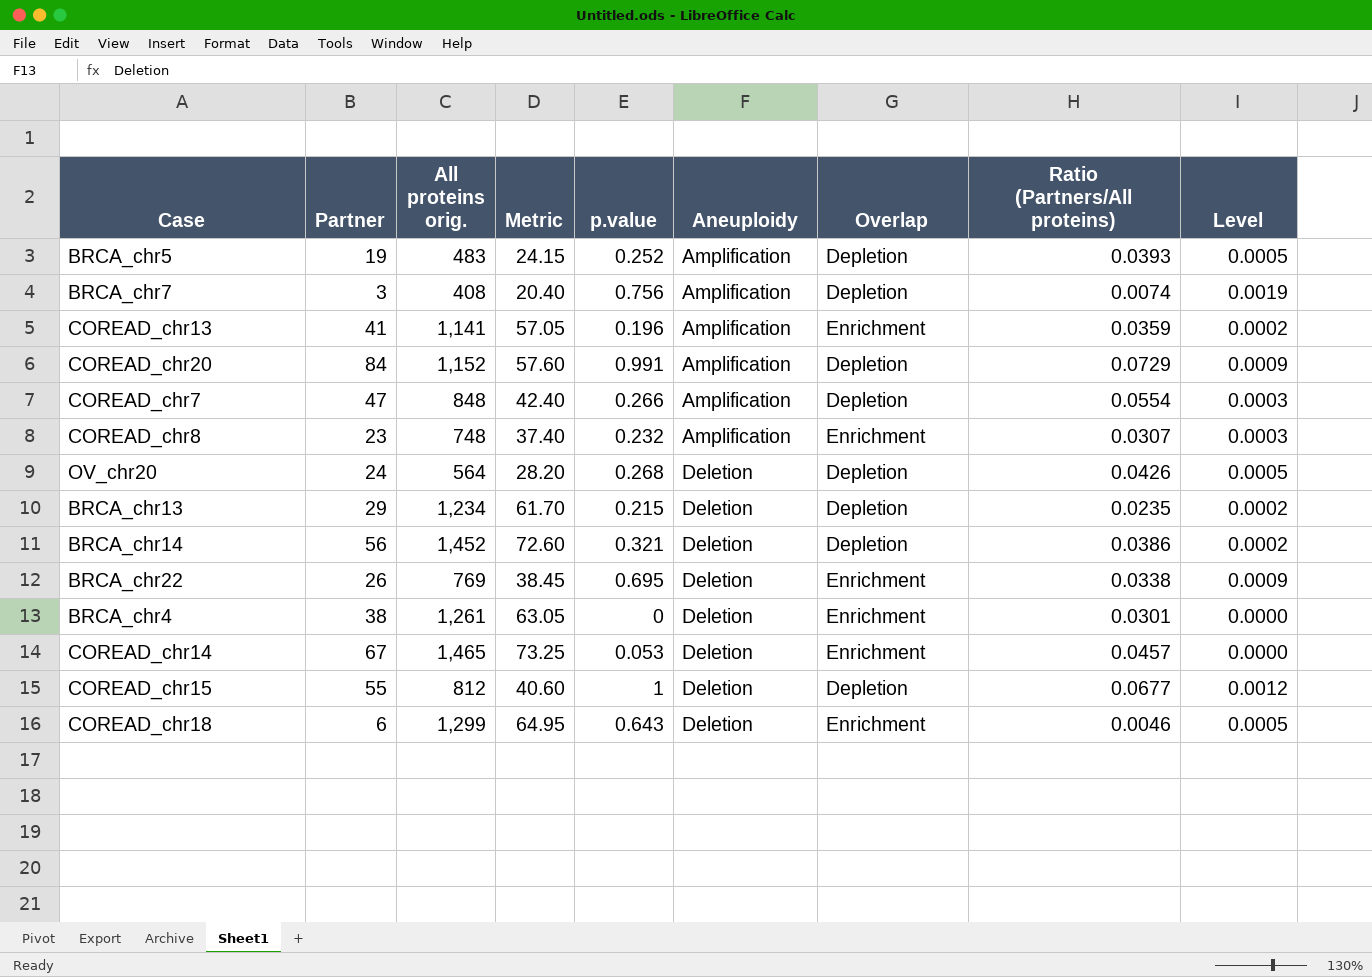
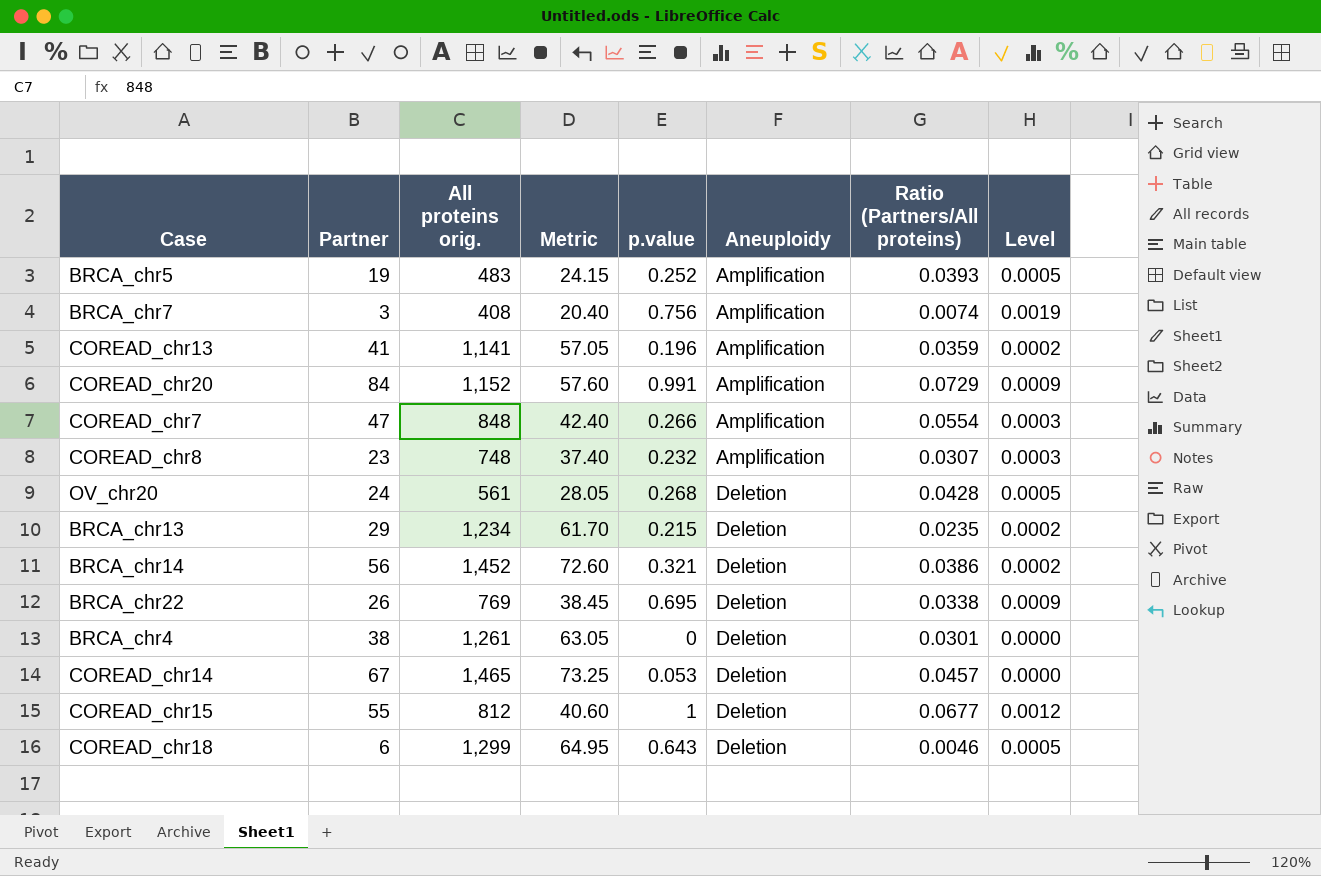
column Overlap | position: 7 -> none
OV_chr20 | All proteins orig.: 564 -> 561
OV_chr20 | Metric: 28.20 -> 28.05
OV_chr20 | Ratio (Partners/All proteins): 0.0426 -> 0.0428

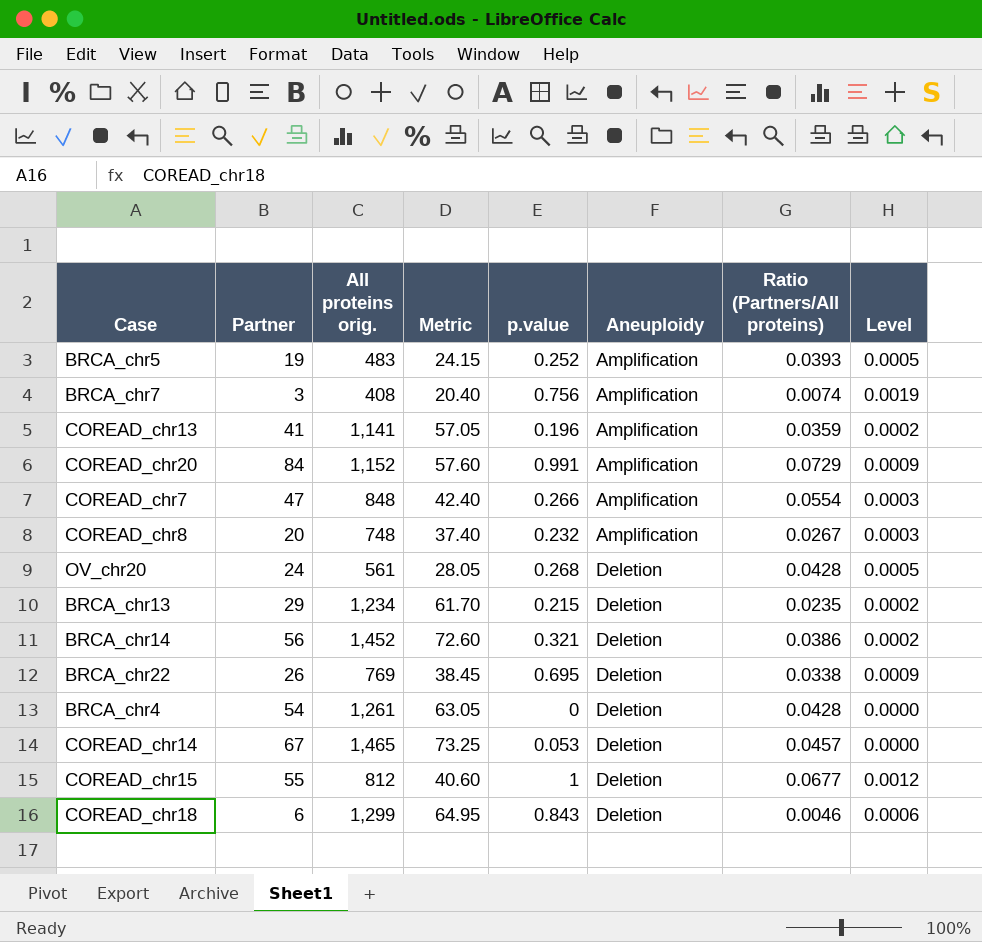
COREAD_chr8 | Partner: 23 -> 20
COREAD_chr8 | Ratio (Partners/All proteins): 0.0307 -> 0.0267
BRCA_chr4 | Partner: 38 -> 54
BRCA_chr4 | Ratio (Partners/All proteins): 0.0301 -> 0.0428
COREAD_chr18 | p.value: 0.643 -> 0.843
COREAD_chr18 | Level: 0.0005 -> 0.0006

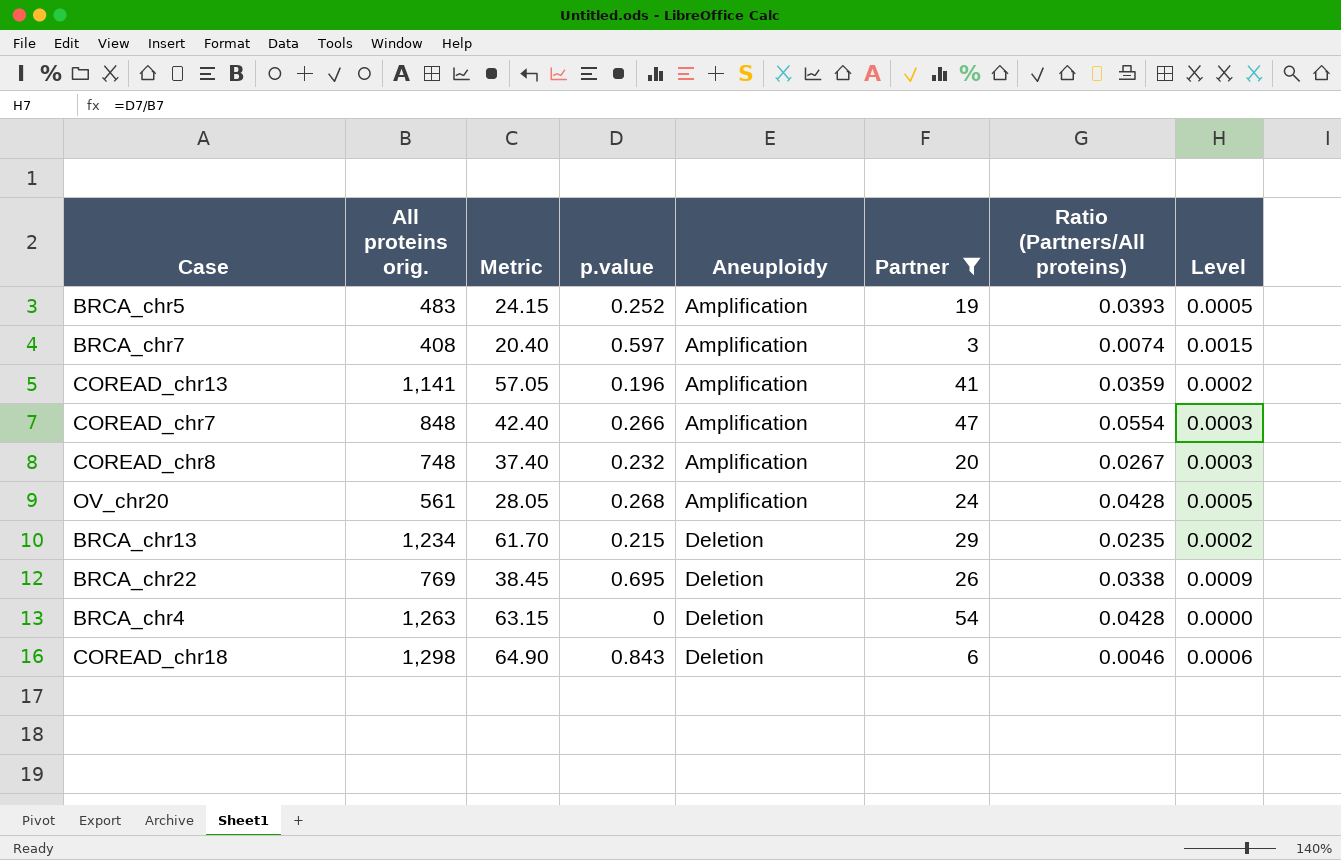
filter: none -> Partner <= 54
column Partner | position: 2 -> 6
BRCA_chr7 | p.value: 0.756 -> 0.597
BRCA_chr7 | Level: 0.0019 -> 0.0015
OV_chr20 | Aneuploidy: Deletion -> Amplification
BRCA_chr4 | All proteins orig.: 1,261 -> 1,263
BRCA_chr4 | Metric: 63.05 -> 63.15
COREAD_chr18 | All proteins orig.: 1,299 -> 1,298
COREAD_chr18 | Metric: 64.95 -> 64.90

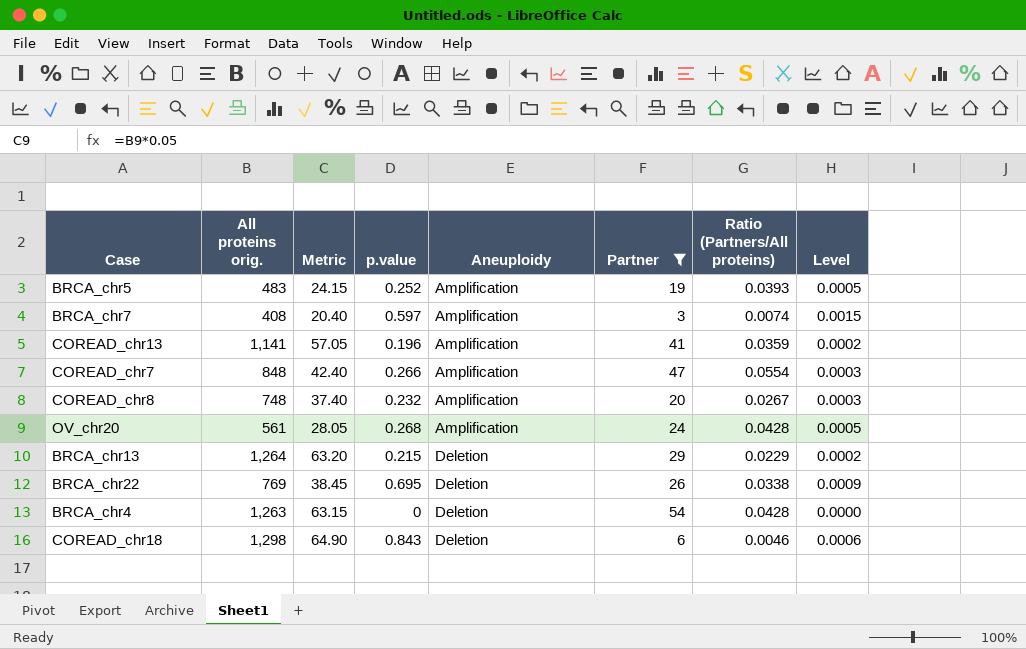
BRCA_chr13 | All proteins orig.: 1,234 -> 1,264
BRCA_chr13 | Metric: 61.70 -> 63.20
BRCA_chr13 | Ratio (Partners/All proteins): 0.0235 -> 0.0229

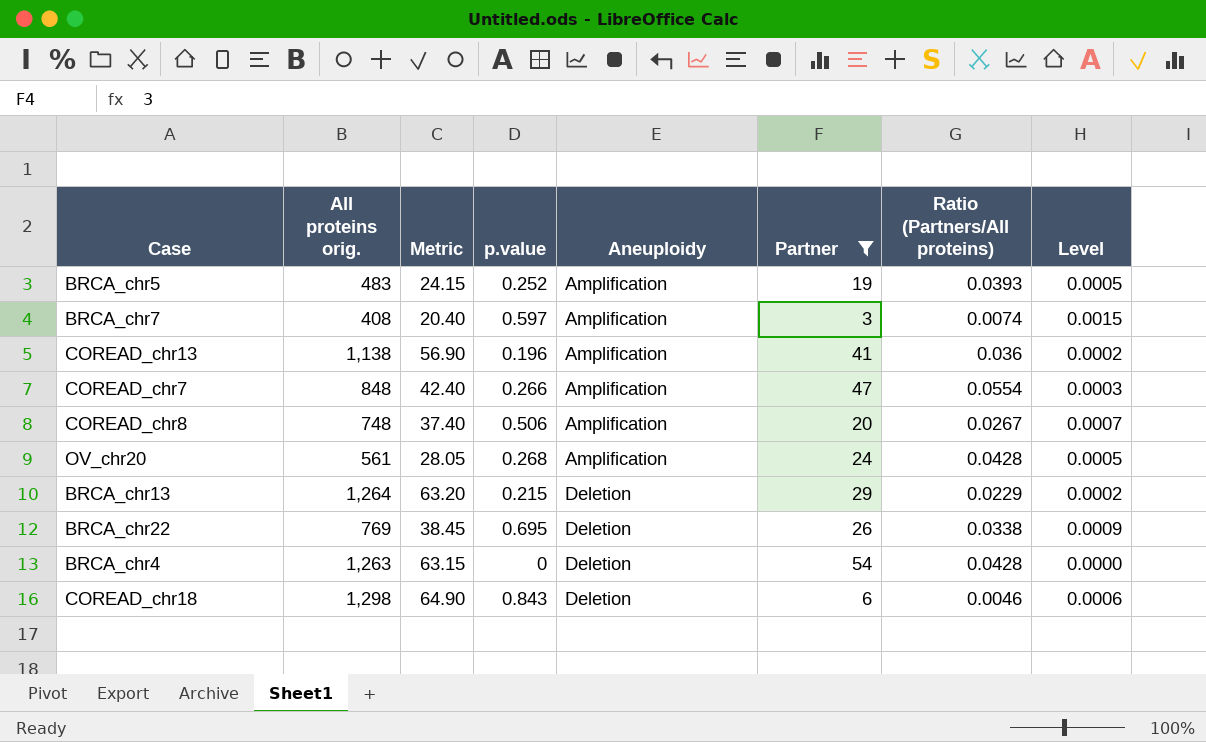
COREAD_chr13 | All proteins orig.: 1,141 -> 1,138
COREAD_chr13 | Metric: 57.05 -> 56.90
COREAD_chr13 | Ratio (Partners/All proteins): 0.0359 -> 0.036
COREAD_chr8 | p.value: 0.232 -> 0.506
COREAD_chr8 | Level: 0.0003 -> 0.0007

